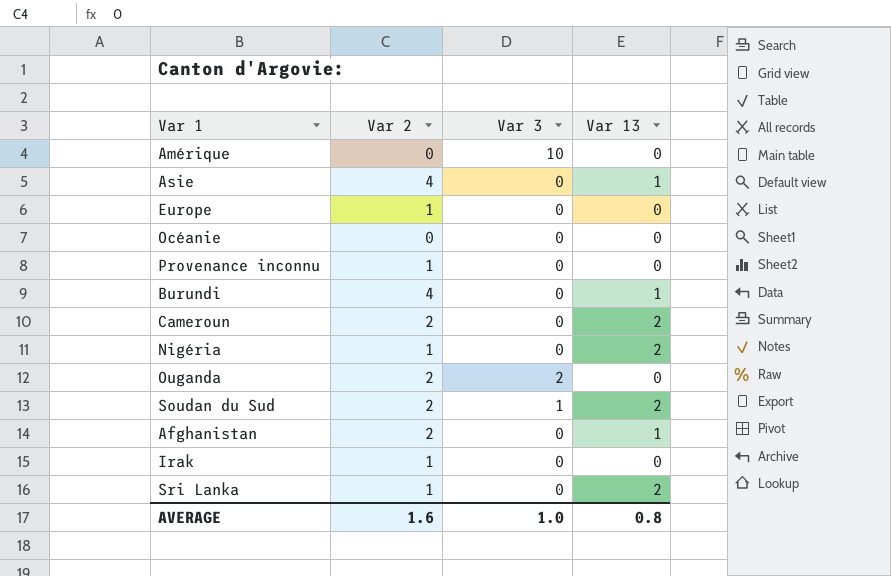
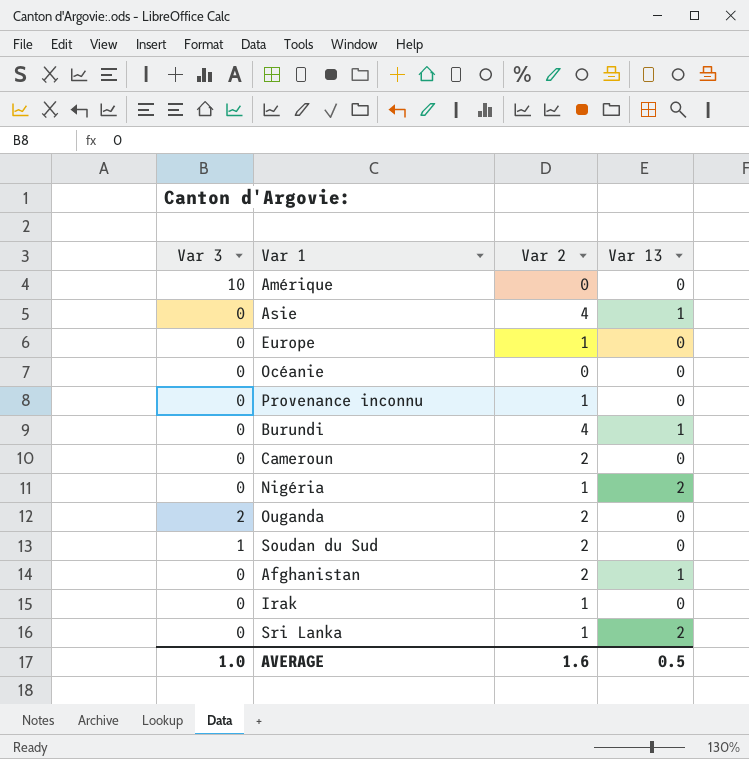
column Var 3 | position: 3 -> 1
Cameroun | Var 13: 2 -> 0
Soudan du Sud | Var 13: 2 -> 0
AVERAGE | Var 13: 0.8 -> 0.5

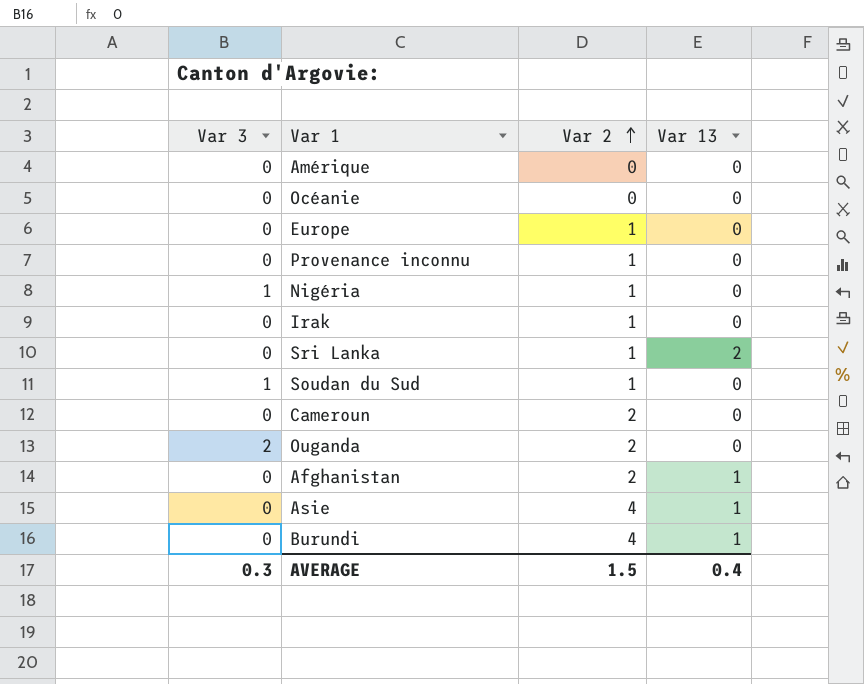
row order: none -> Var 2 ascending
Amérique | Var 3: 10 -> 0
Nigéria | Var 3: 0 -> 1
Nigéria | Var 13: 2 -> 0
Soudan du Sud | Var 2: 2 -> 1
AVERAGE | Var 3: 1.0 -> 0.3
AVERAGE | Var 2: 1.6 -> 1.5
AVERAGE | Var 13: 0.5 -> 0.4

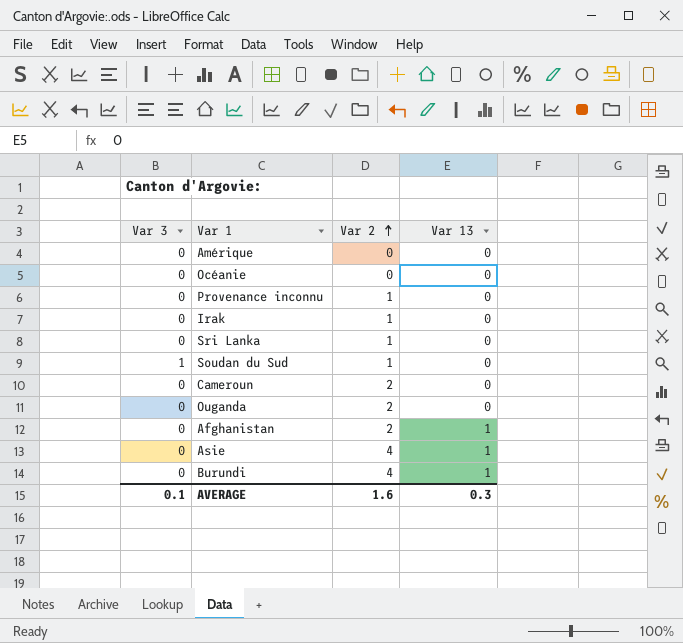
row Europe: 0 | 1 | 0 -> none
row Nigéria: 1 | 1 | 0 -> none
Sri Lanka | Var 13: 2 -> 0
Ouganda | Var 3: 2 -> 0
AVERAGE | Var 3: 0.3 -> 0.1
AVERAGE | Var 2: 1.5 -> 1.6
AVERAGE | Var 13: 0.4 -> 0.3

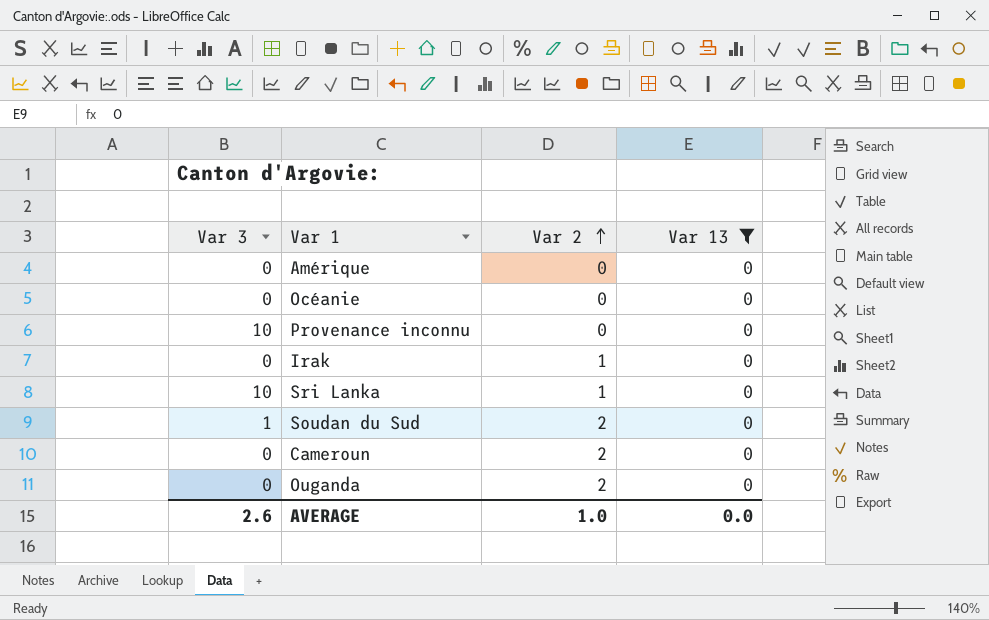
filter: none -> Var 13 = 0
Provenance inconnu | Var 3: 0 -> 10
Provenance inconnu | Var 2: 1 -> 0
Sri Lanka | Var 3: 0 -> 10
Soudan du Sud | Var 2: 1 -> 2
AVERAGE | Var 3: 0.1 -> 2.6
AVERAGE | Var 2: 1.6 -> 1.0
AVERAGE | Var 13: 0.3 -> 0.0

